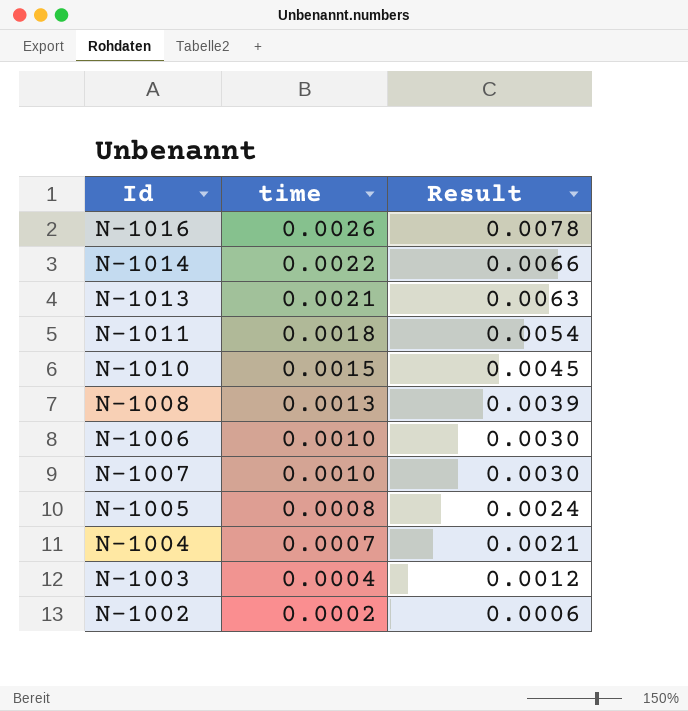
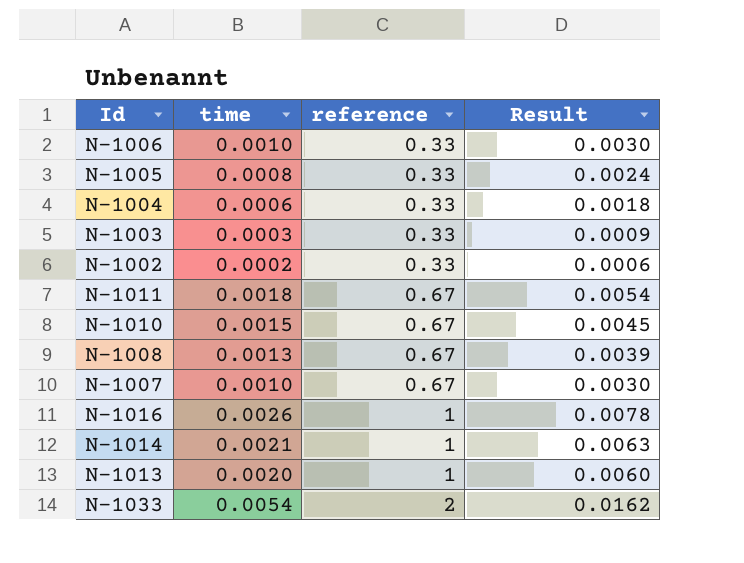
row order: time descending -> reference ascending
column reference | position: none -> 3
N-1004 | time: 0.0007 -> 0.0006
N-1004 | Result: 0.0021 -> 0.0018
N-1003 | time: 0.0004 -> 0.0003
N-1003 | Result: 0.0012 -> 0.0009
N-1014 | time: 0.0022 -> 0.0021
N-1014 | Result: 0.0066 -> 0.0063
N-1013 | time: 0.0021 -> 0.0020
N-1013 | Result: 0.0063 -> 0.0060
row N-1033: none -> 0.0054 | 2 | 0.0162

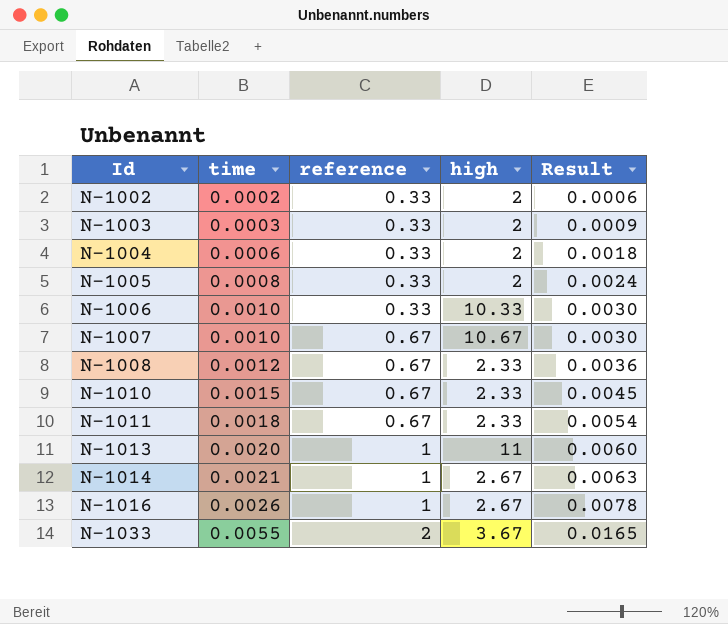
row order: reference ascending -> Id ascending
column high | position: none -> 4
N-1008 | time: 0.0013 -> 0.0012
N-1008 | Result: 0.0039 -> 0.0036
N-1033 | time: 0.0054 -> 0.0055
N-1033 | Result: 0.0162 -> 0.0165

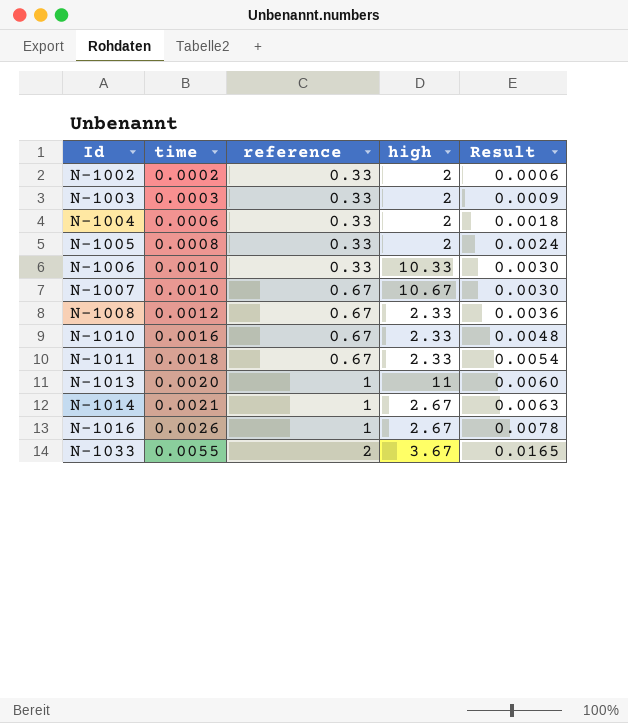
N-1010 | time: 0.0015 -> 0.0016
N-1010 | Result: 0.0045 -> 0.0048

